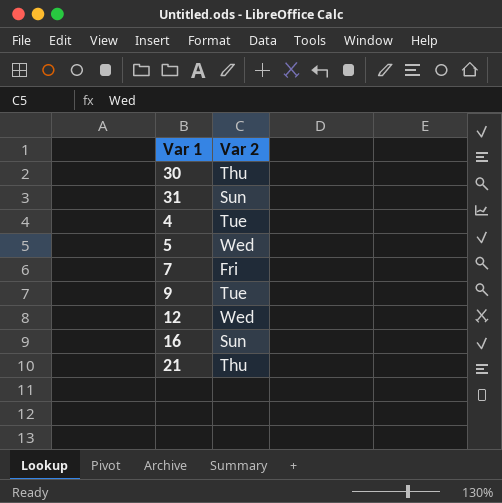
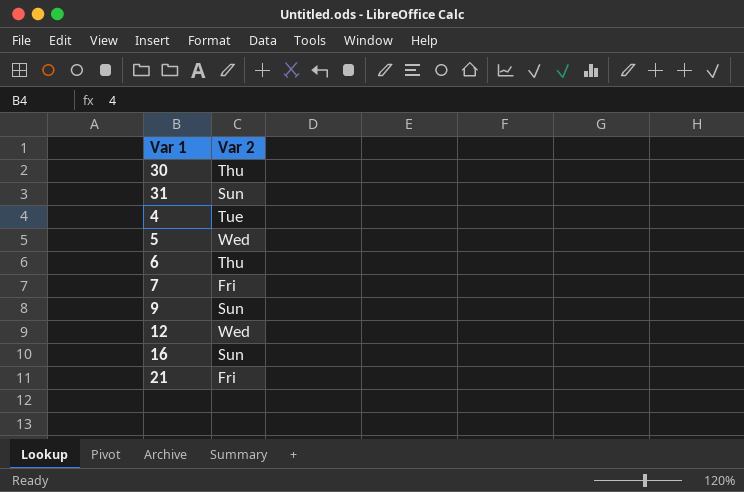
row 6: none -> Thu
9 | Var 2: Tue -> Sun
21 | Var 2: Thu -> Fri

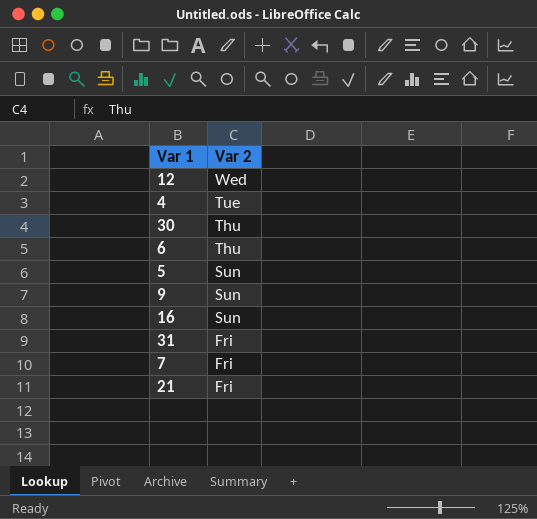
row order: none -> Var 2 descending
5 | Var 2: Wed -> Sun
31 | Var 2: Sun -> Fri

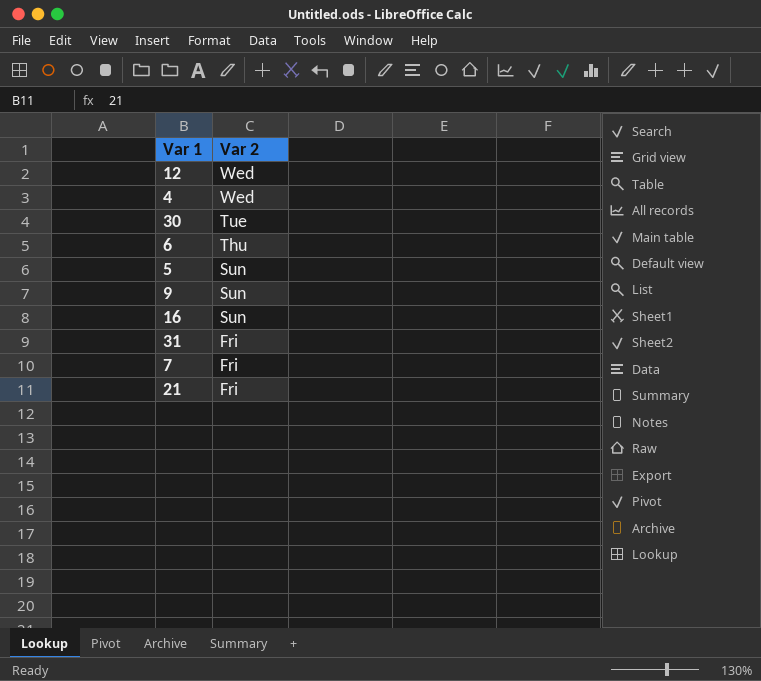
4 | Var 2: Tue -> Wed
30 | Var 2: Thu -> Tue

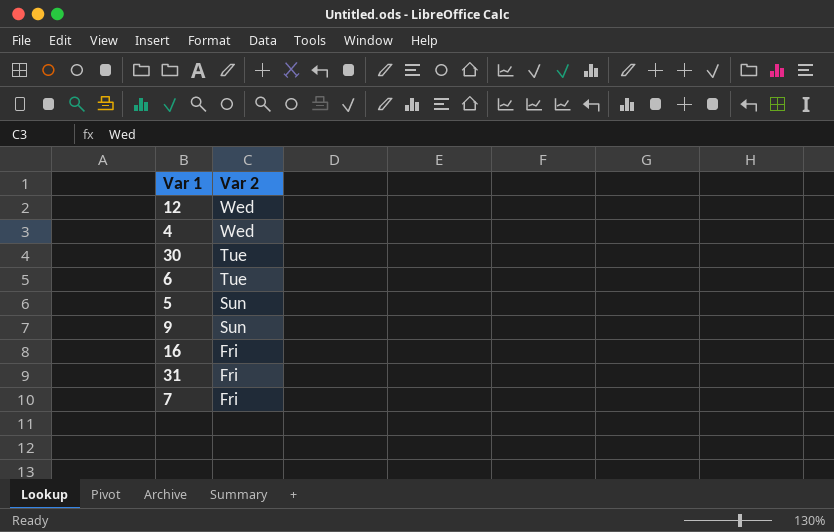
row 21: Fri -> none
6 | Var 2: Thu -> Tue
16 | Var 2: Sun -> Fri

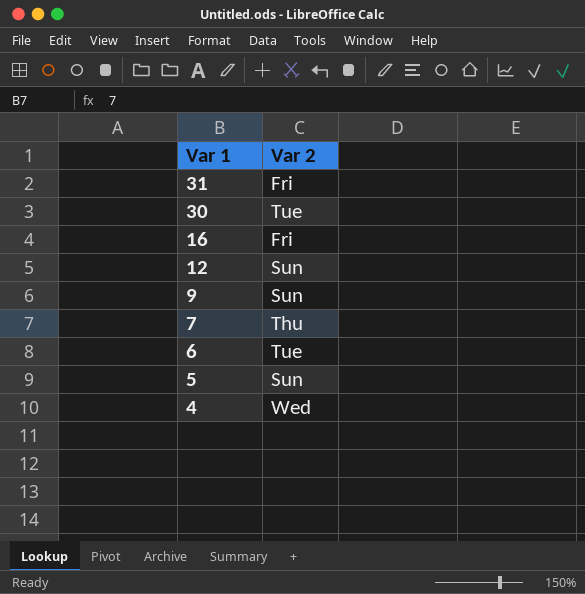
row order: Var 2 descending -> Var 1 descending
12 | Var 2: Wed -> Sun
7 | Var 2: Fri -> Thu

